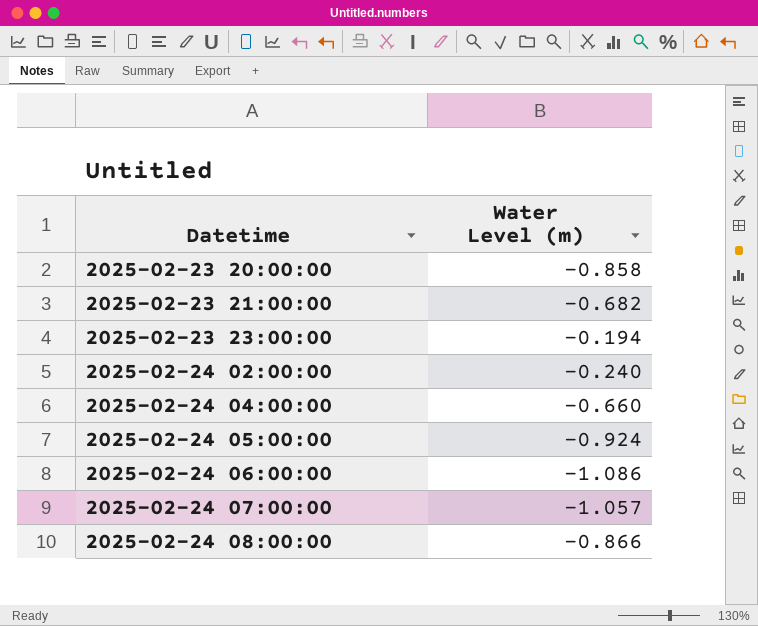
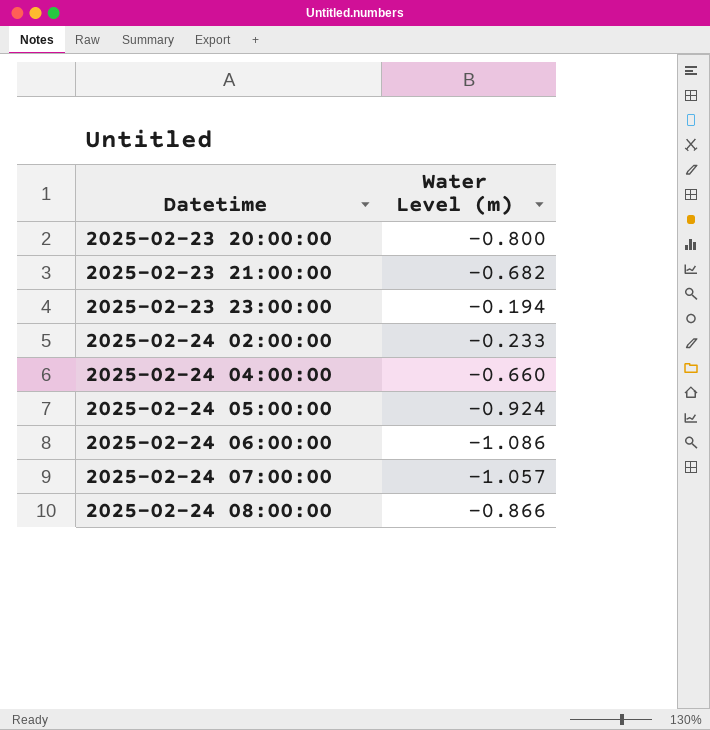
2025-02-23 20:00:00 | Water Level (m): -0.858 -> -0.800
2025-02-24 02:00:00 | Water Level (m): -0.240 -> -0.233

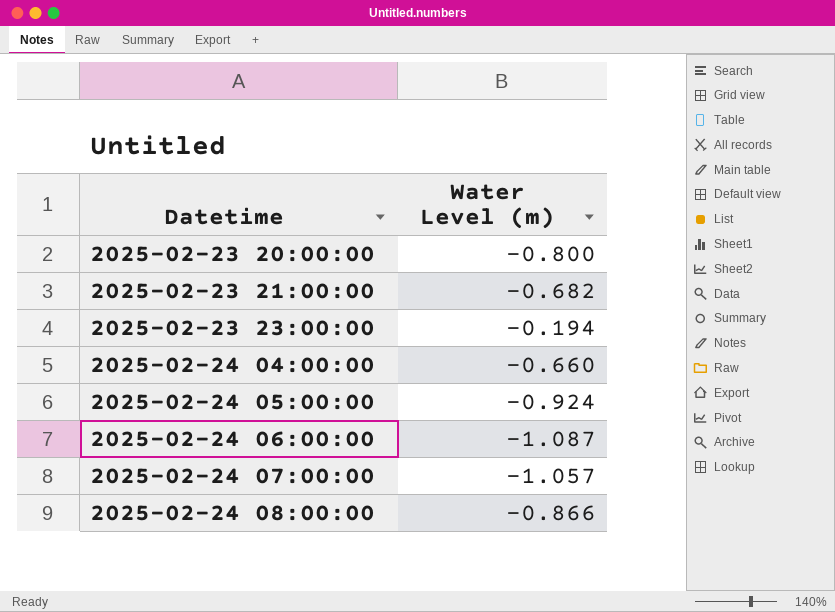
row 2025-02-24 02:00:00: -0.233 -> none
2025-02-24 06:00:00 | Water Level (m): -1.086 -> -1.087

